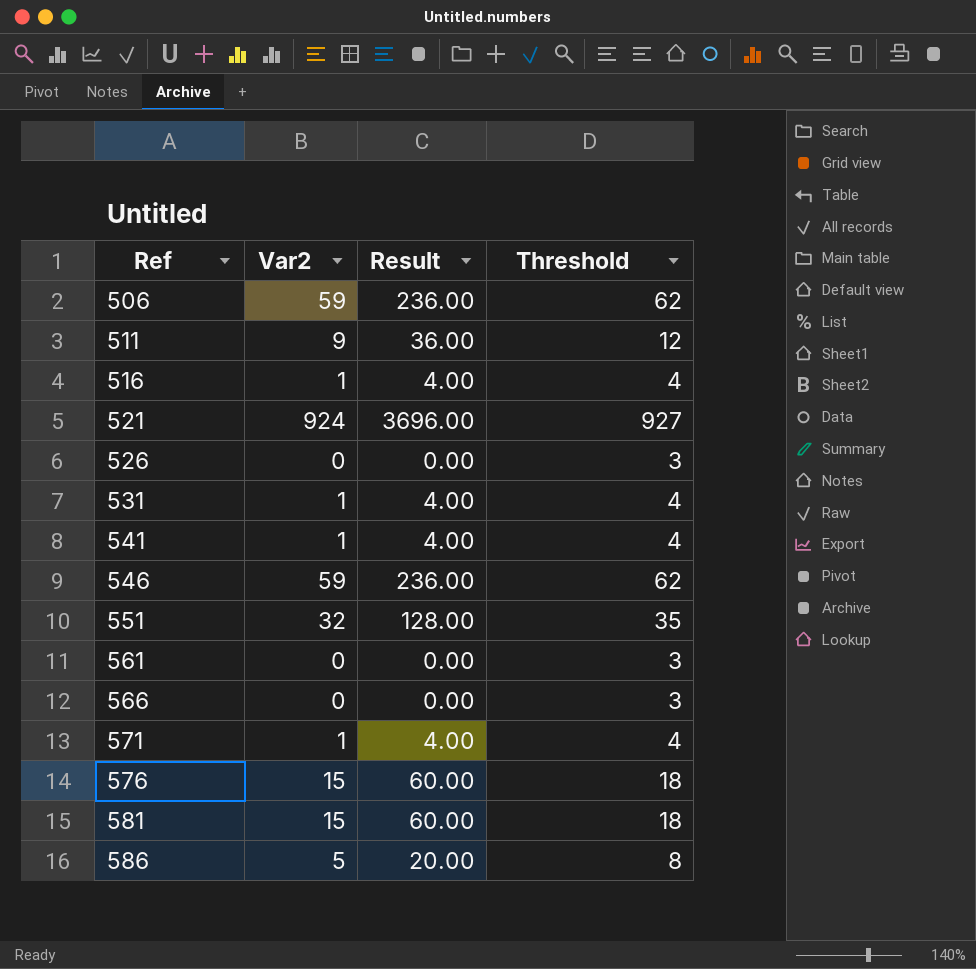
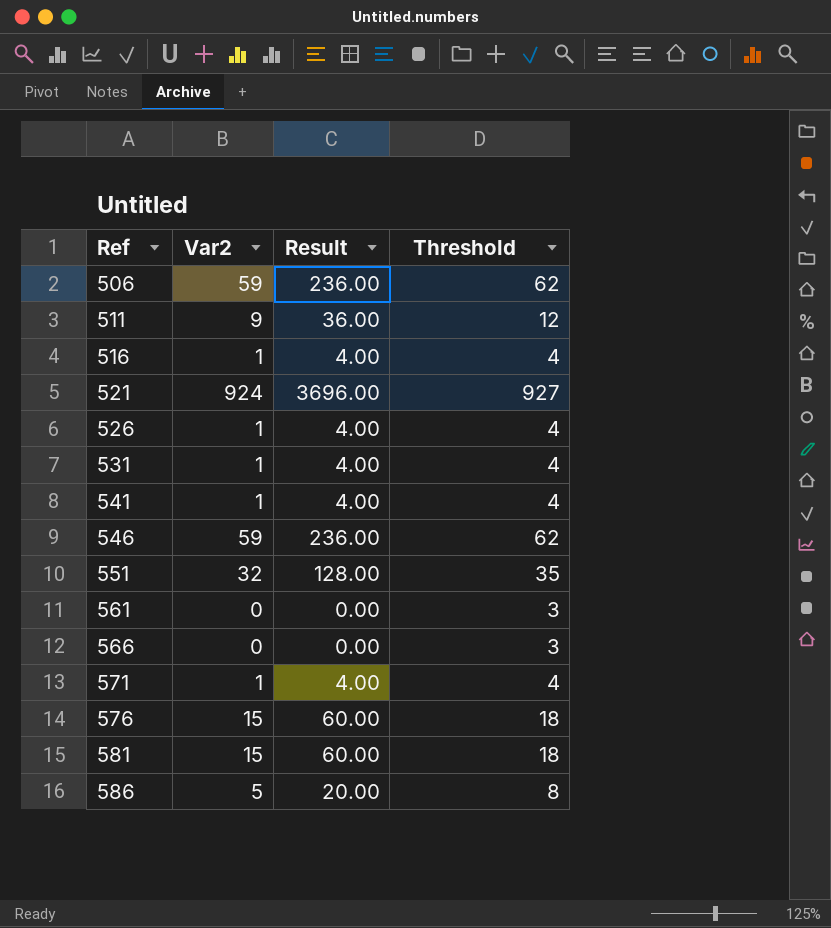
526 | Var2: 0 -> 1
526 | Result: 0.00 -> 4.00
526 | Threshold: 3 -> 4

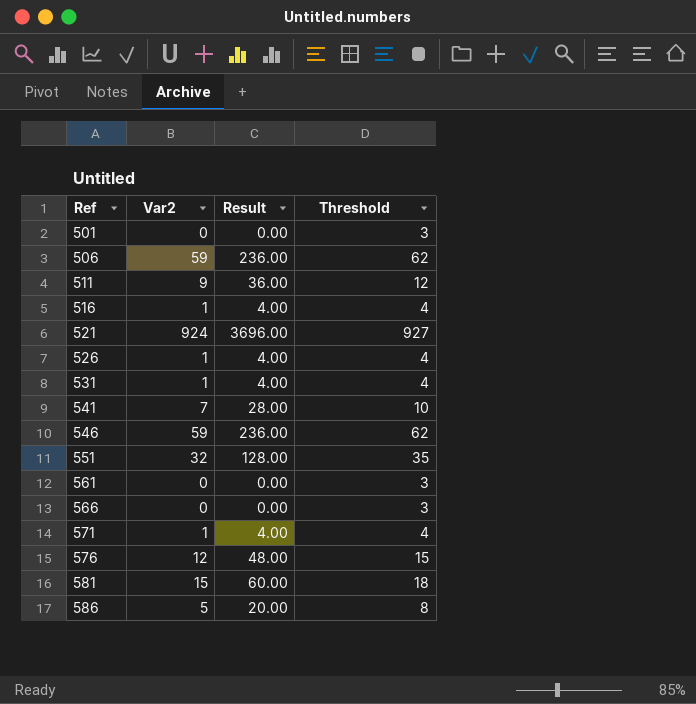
row 501: none -> 0 | 0.00 | 3
541 | Var2: 1 -> 7
541 | Result: 4.00 -> 28.00
541 | Threshold: 4 -> 10
576 | Var2: 15 -> 12
576 | Result: 60.00 -> 48.00
576 | Threshold: 18 -> 15

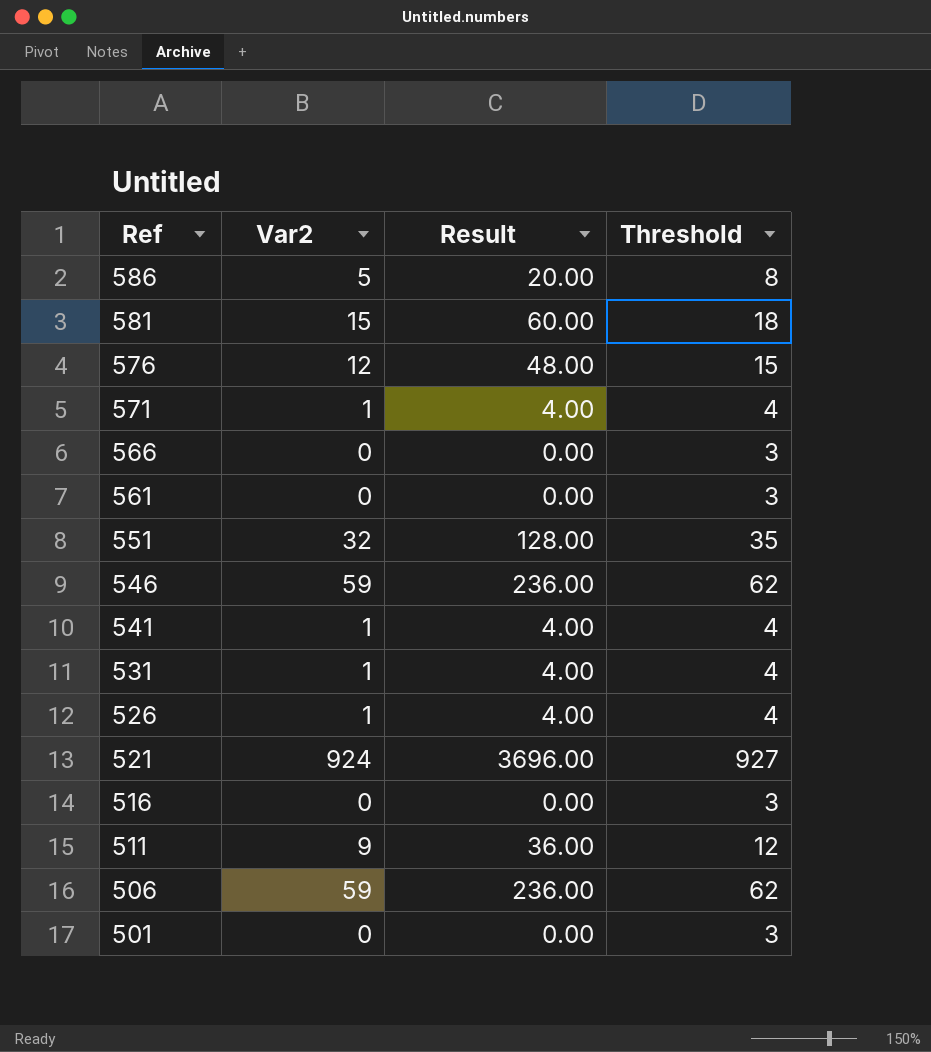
row order: Ref ascending -> Ref descending
541 | Var2: 7 -> 1
541 | Result: 28.00 -> 4.00
541 | Threshold: 10 -> 4
516 | Var2: 1 -> 0
516 | Result: 4.00 -> 0.00
516 | Threshold: 4 -> 3

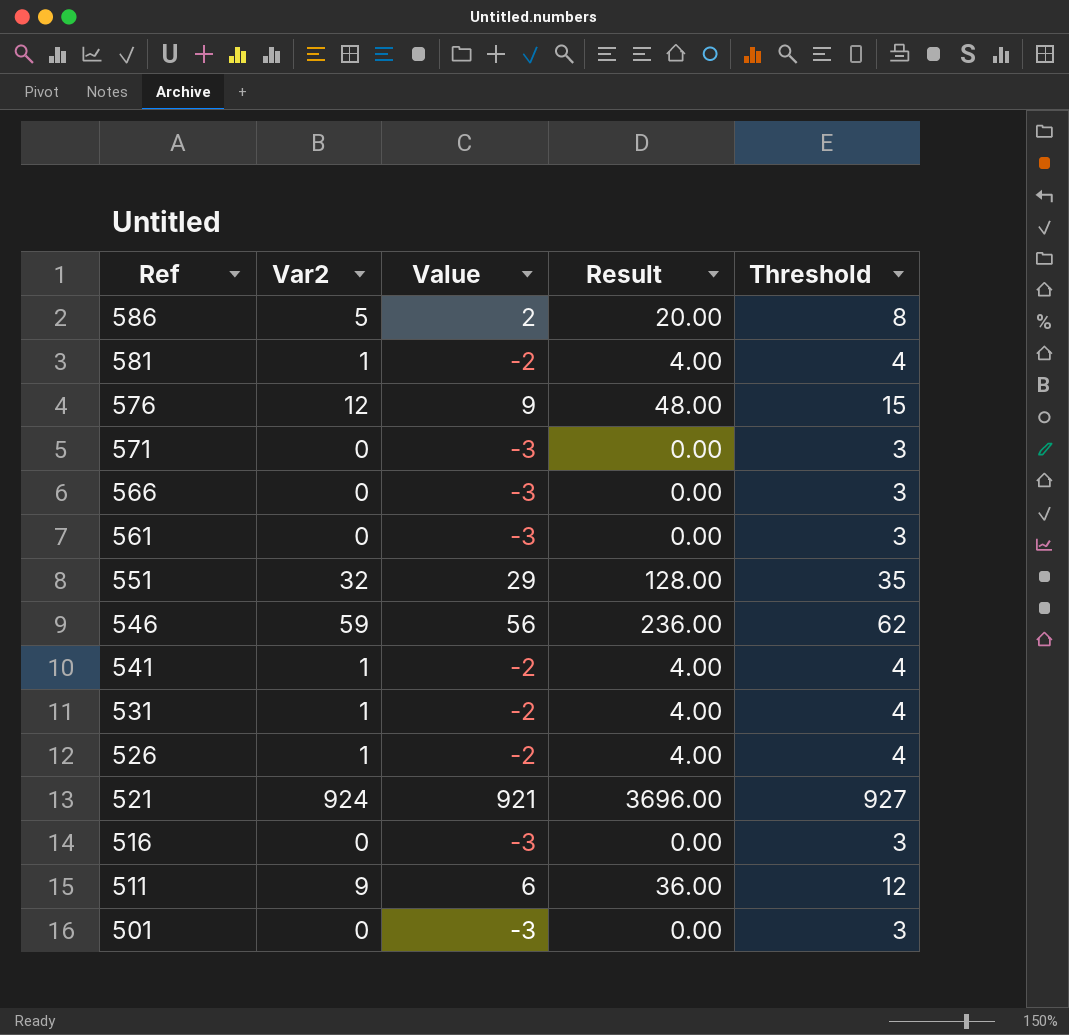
column Value | formula: none -> [Var2] - 3
row 506: 59 | 236.00 | 62 -> none
581 | Var2: 15 -> 1
581 | Result: 60.00 -> 4.00
581 | Threshold: 18 -> 4
571 | Var2: 1 -> 0
571 | Result: 4.00 -> 0.00
571 | Threshold: 4 -> 3

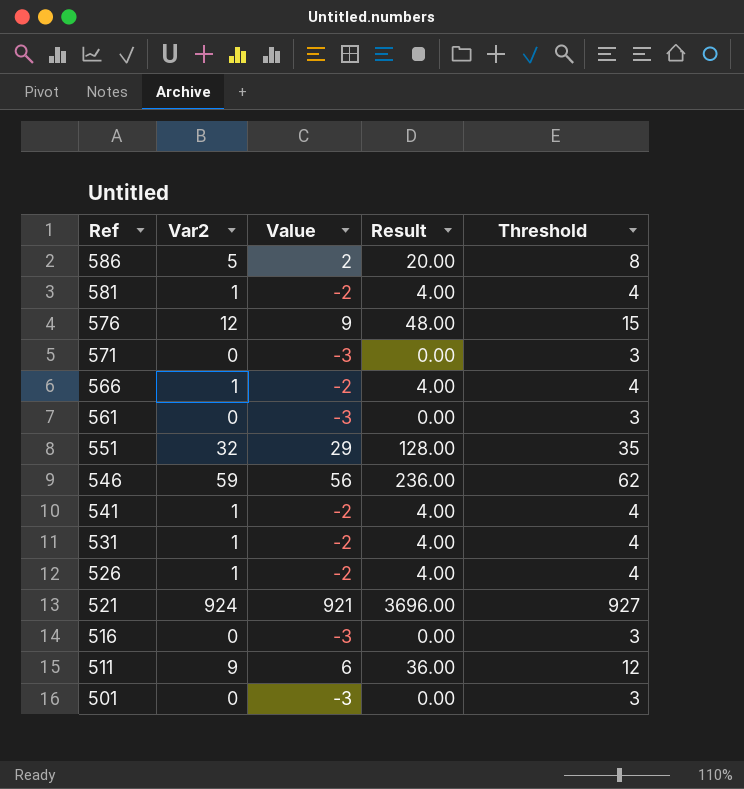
566 | Var2: 0 -> 1
566 | Value: -3 -> -2
566 | Result: 0.00 -> 4.00
566 | Threshold: 3 -> 4

